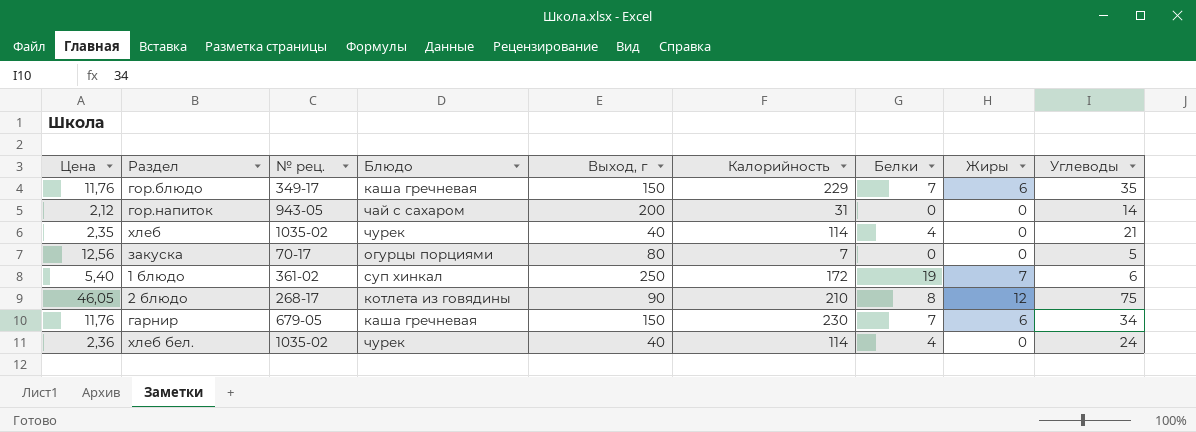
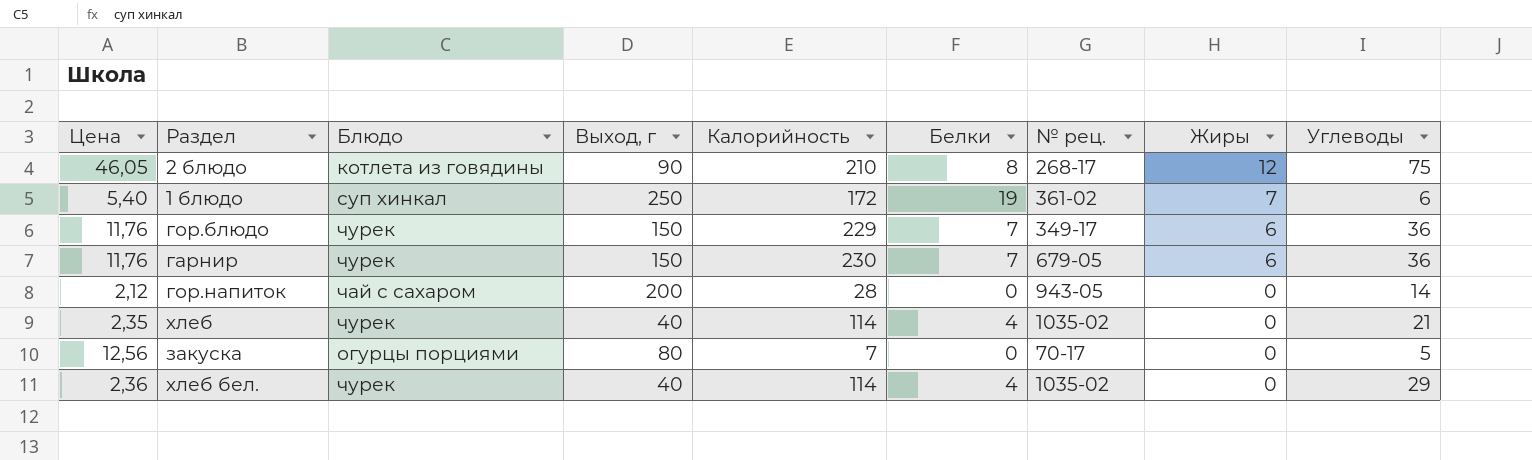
row order: none -> Жиры descending
column № рец. | position: 3 -> 7
гор.блюдо | Блюдо: каша гречневая -> чурек
гор.блюдо | Углеводы: 35 -> 36
гарнир | Блюдо: каша гречневая -> чурек
гарнир | Углеводы: 34 -> 36
гор.напиток | Калорийность: 31 -> 28
хлеб бел. | Углеводы: 24 -> 29

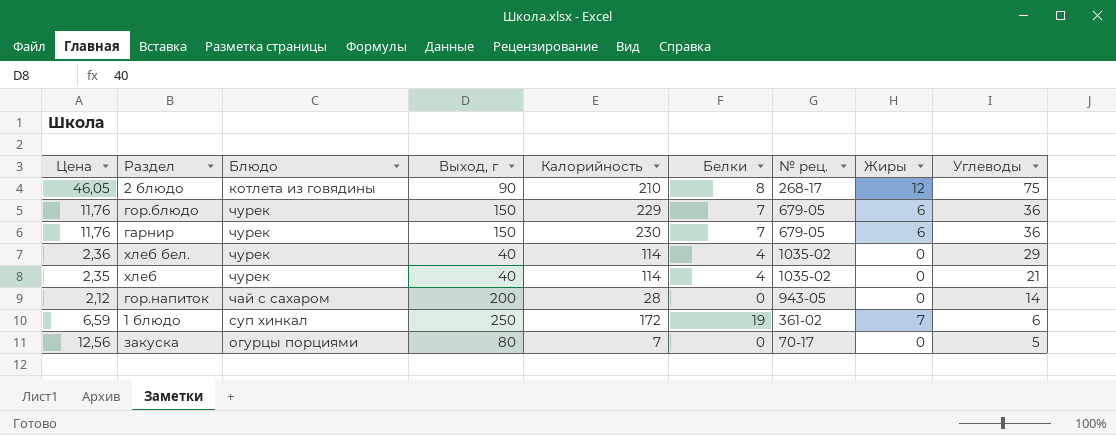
row order: Жиры descending -> Углеводы descending
гор.блюдо | № рец.: 349-17 -> 679-05
1 блюдо | Цена: 5,40 -> 6,59

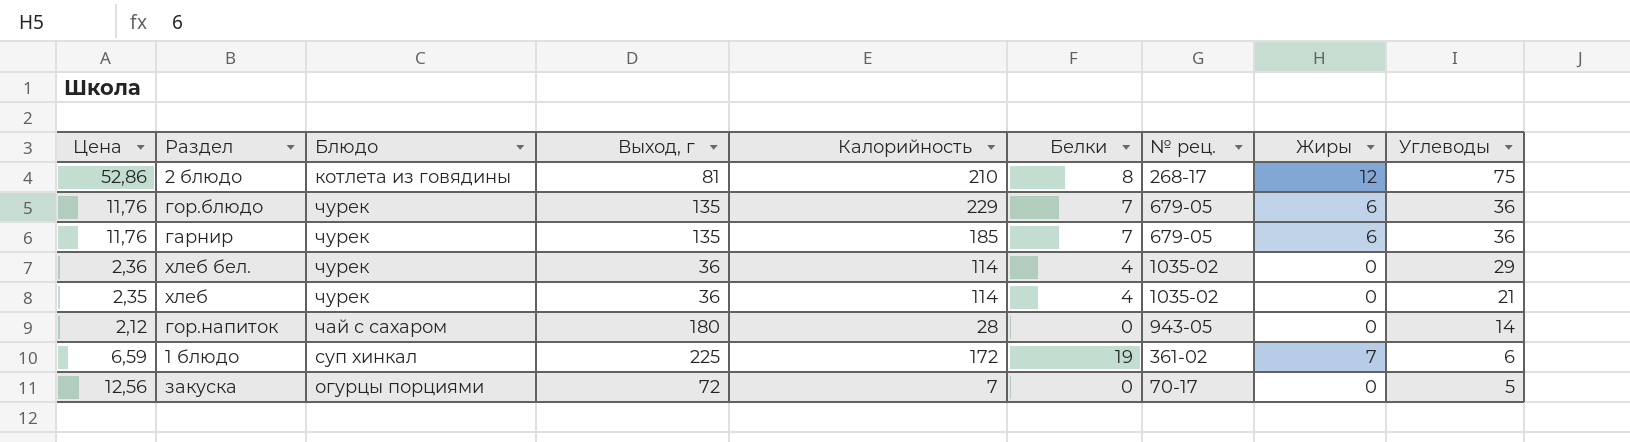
2 блюдо | Цена: 46,05 -> 52,86
2 блюдо | Выход, г: 90 -> 81
гор.блюдо | Выход, г: 150 -> 135
гарнир | Выход, г: 150 -> 135
гарнир | Калорийность: 230 -> 185
хлеб бел. | Выход, г: 40 -> 36
хлеб | Выход, г: 40 -> 36
гор.напиток | Выход, г: 200 -> 180
1 блюдо | Выход, г: 250 -> 225
закуска | Выход, г: 80 -> 72

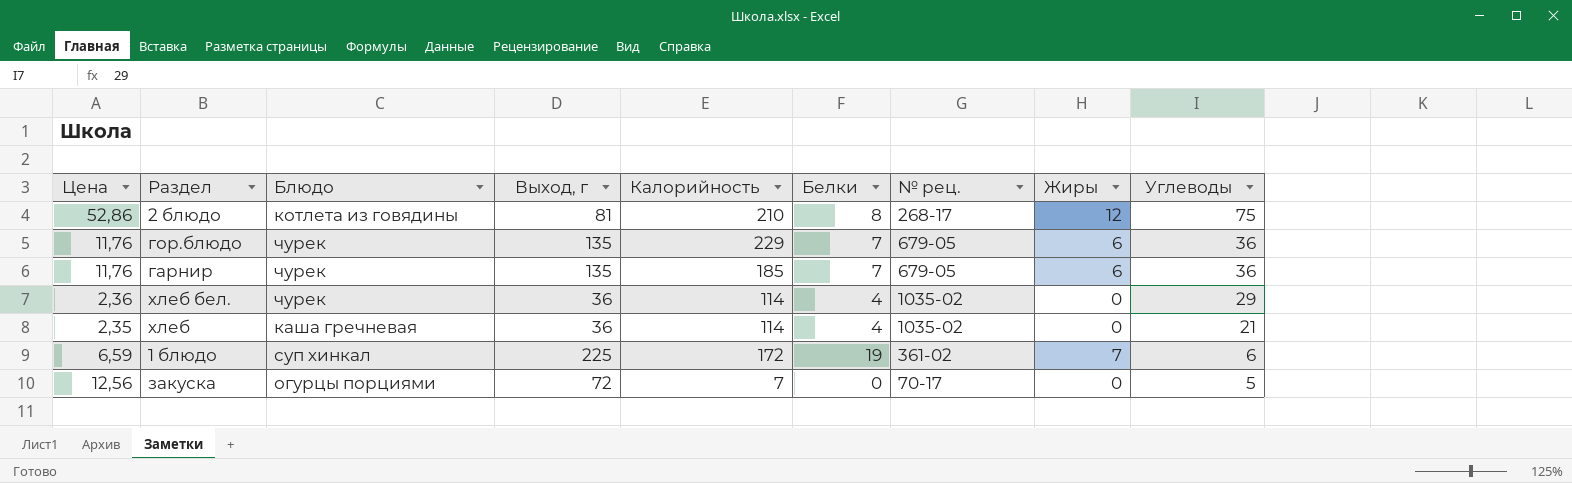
row гор.напиток: 2,12 | чай с сахаром | 180 | 28 | 0 | 943-05 | 0 | 14 -> none
хлеб | Блюдо: чурек -> каша гречневая

